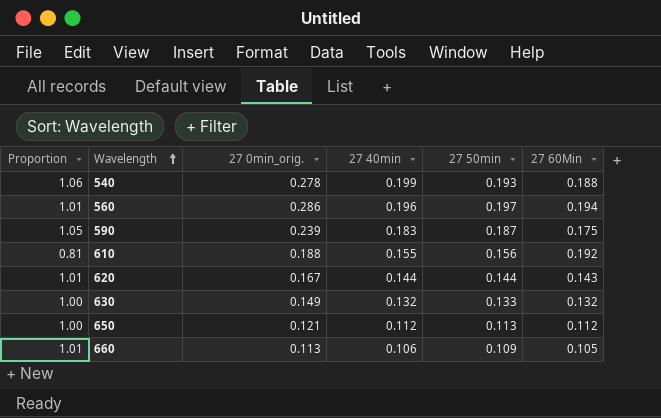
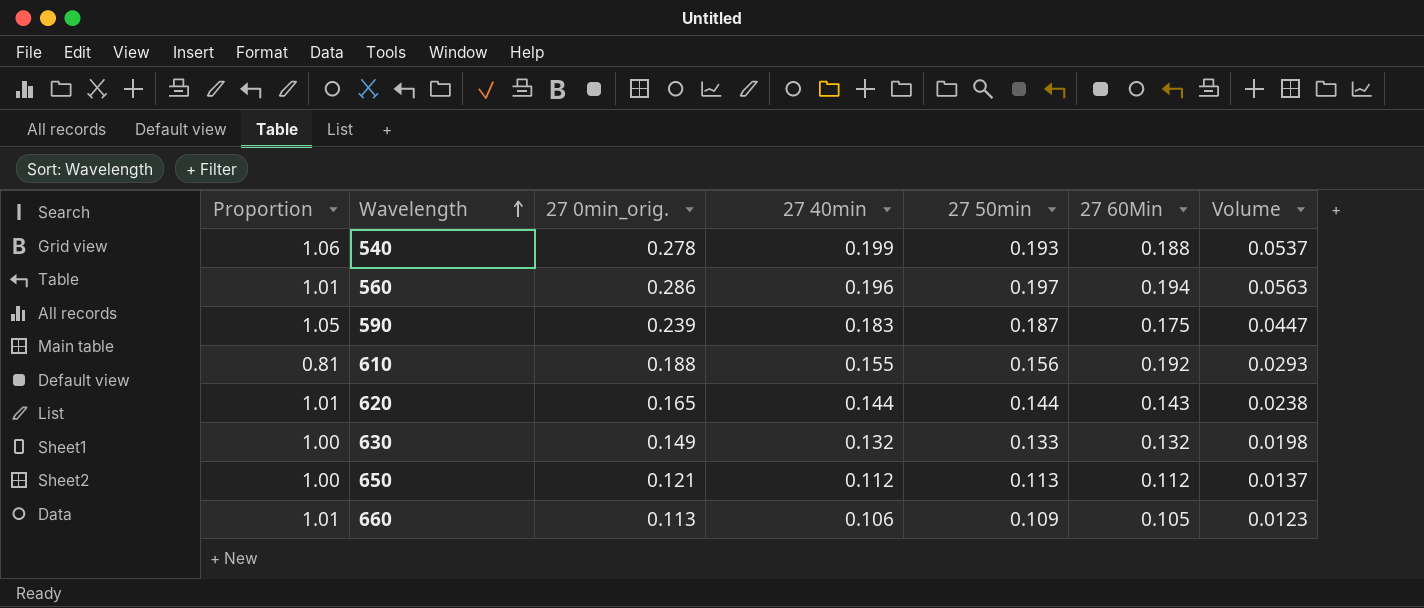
column Volume | formula: none -> [27 0min_orig.] * [27 50min]
620 | 27 0min_orig.: 0.167 -> 0.165

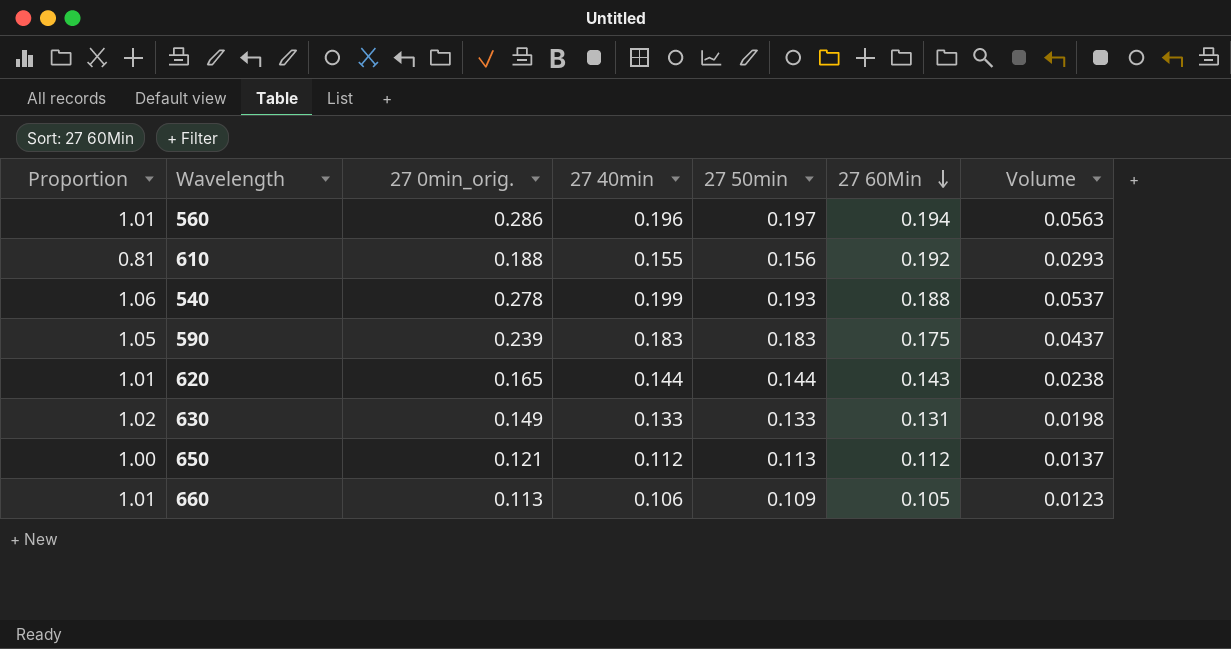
row order: Wavelength ascending -> 27 60Min descending
590 | 27 50min: 0.187 -> 0.183
590 | Volume: 0.0447 -> 0.0437
630 | Proportion: 1.00 -> 1.02
630 | 27 40min: 0.132 -> 0.133
630 | 27 60Min: 0.132 -> 0.131

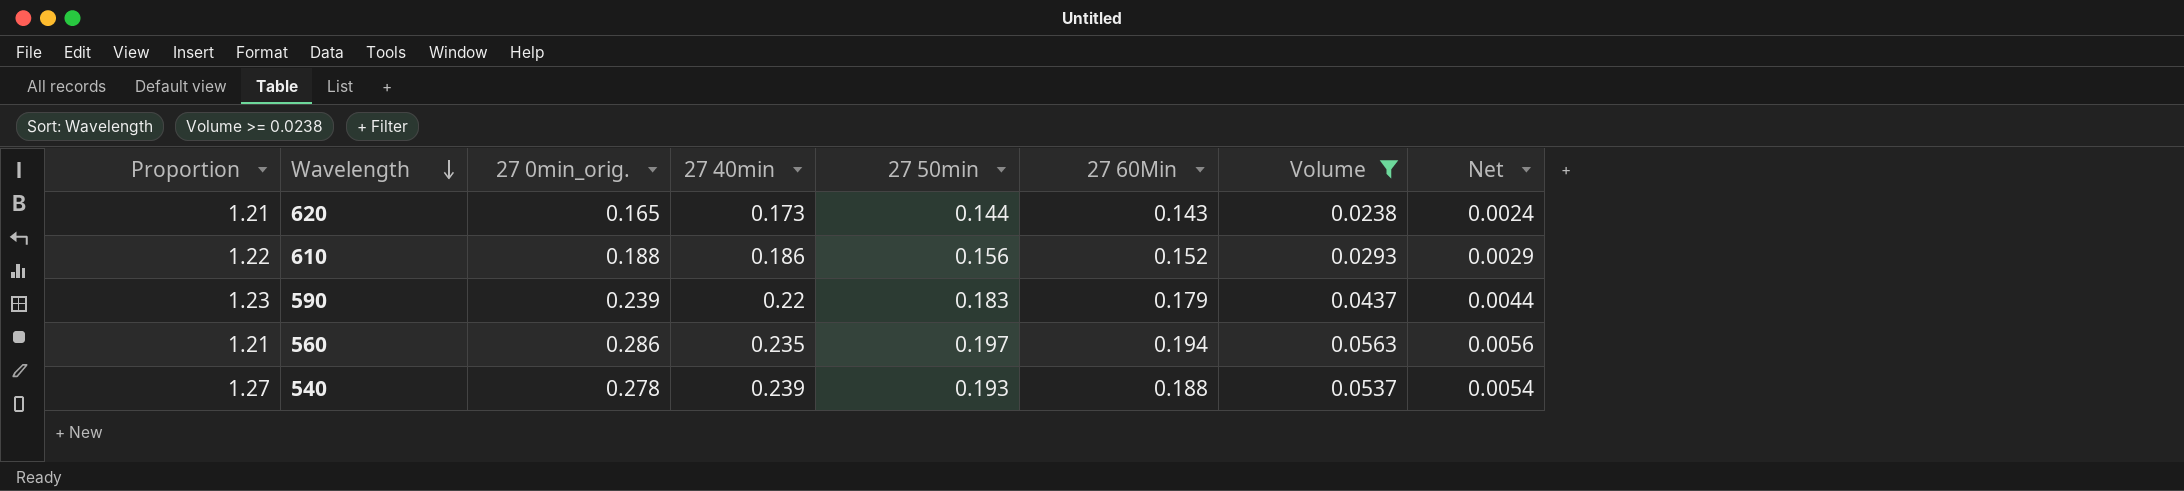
filter: none -> Volume >= 0.0238
row order: 27 60Min descending -> Wavelength descending
column Net | formula: none -> [Volume] * 0.1
620 | Proportion: 1.01 -> 1.21
620 | 27 40min: 0.144 -> 0.173
610 | Proportion: 0.81 -> 1.22
610 | 27 40min: 0.155 -> 0.186
610 | 27 60Min: 0.192 -> 0.152
590 | Proportion: 1.05 -> 1.23
590 | 27 40min: 0.183 -> 0.22
590 | 27 60Min: 0.175 -> 0.179
560 | Proportion: 1.01 -> 1.21
560 | 27 40min: 0.196 -> 0.235
540 | Proportion: 1.06 -> 1.27
540 | 27 40min: 0.199 -> 0.239

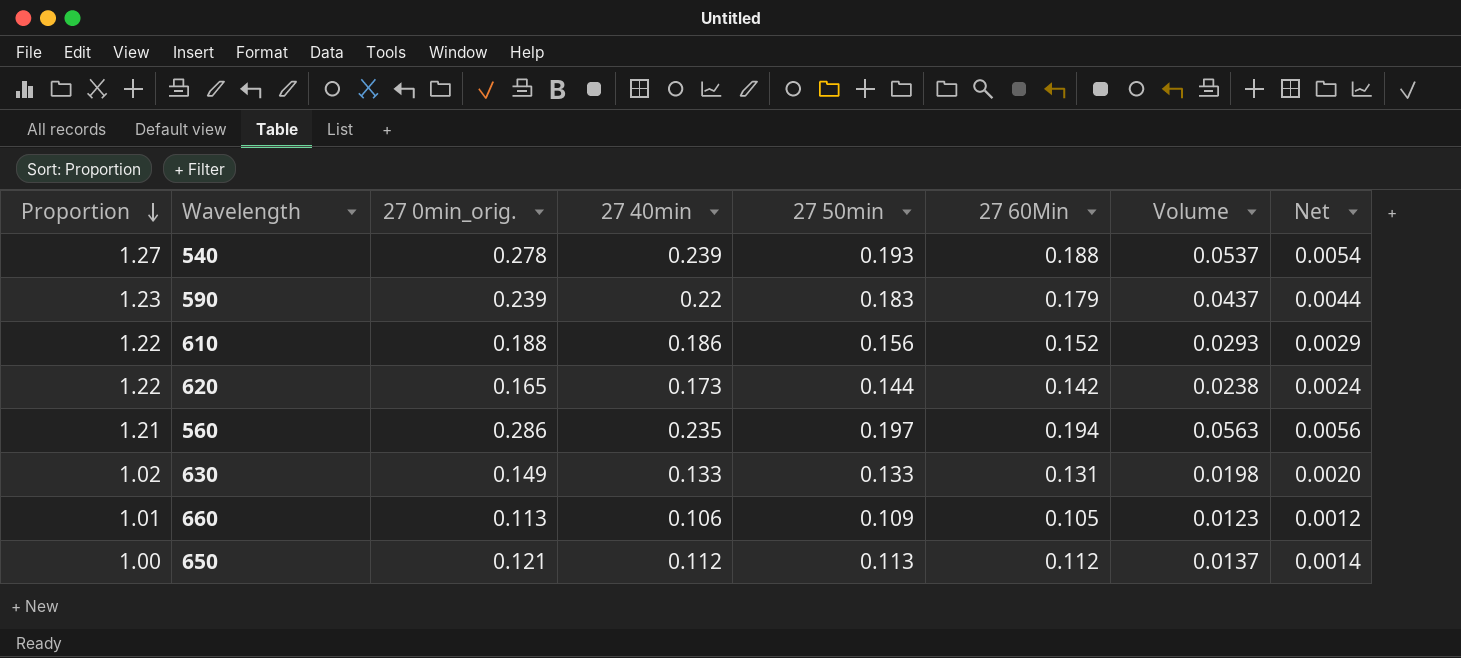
filter: Volume >= 0.0238 -> none
row order: Wavelength descending -> Proportion descending
620 | Proportion: 1.21 -> 1.22
620 | 27 60Min: 0.143 -> 0.142

